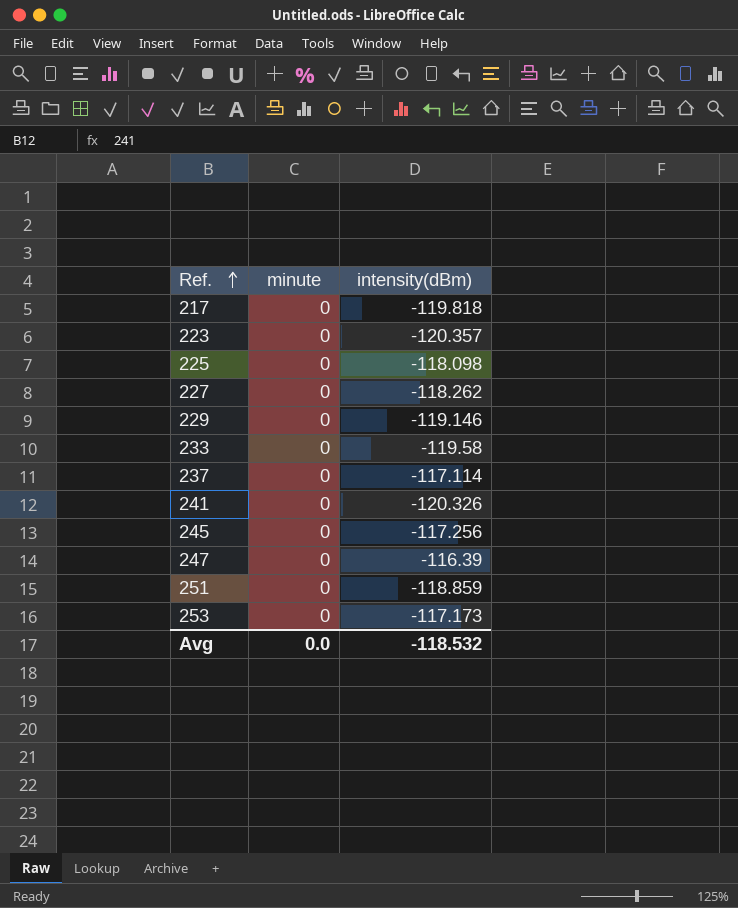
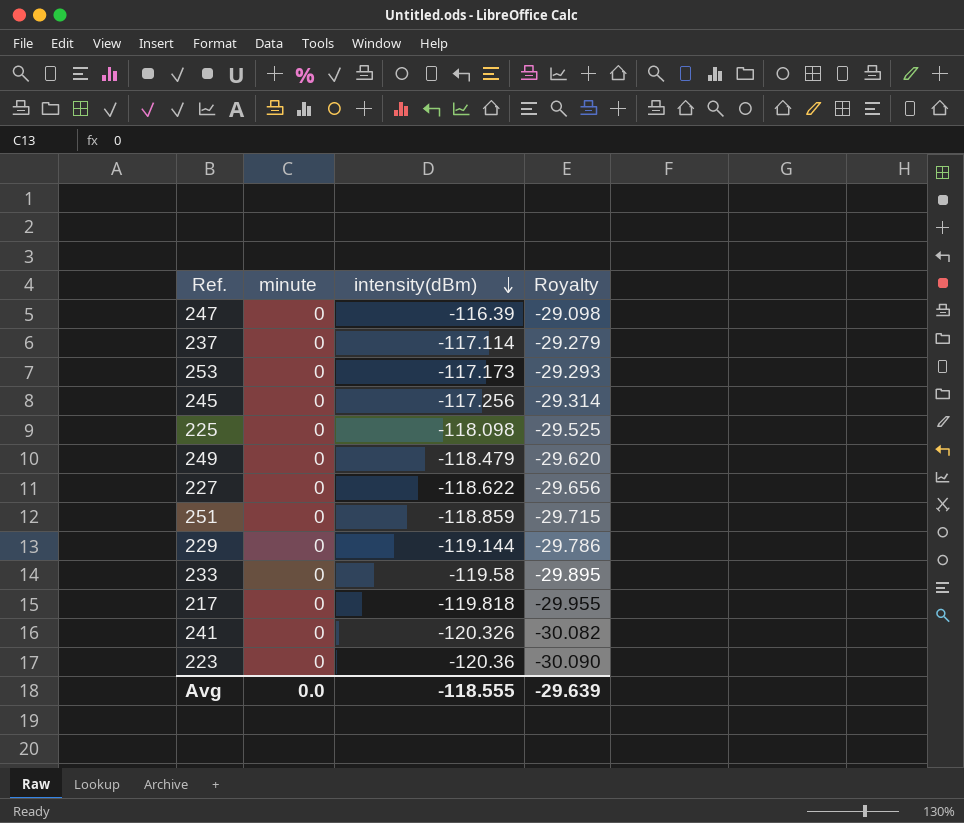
row order: Ref. ascending -> intensity(dBm) descending
column Royalty | formula: none -> [intensity(dBm)] * 0.25
row 249: none -> 0 | -118.479 | -29.620
227 | intensity(dBm): -118.262 -> -118.622
229 | intensity(dBm): -119.146 -> -119.144
223 | intensity(dBm): -120.357 -> -120.36
Avg | intensity(dBm): -118.532 -> -118.555

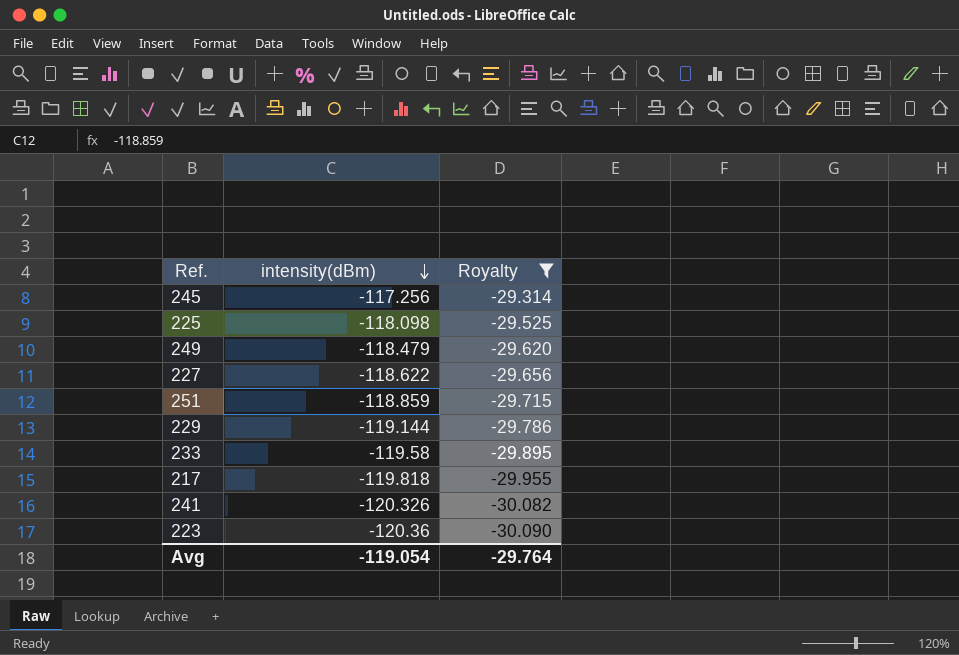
filter: none -> Royalty <= -29.314
column minute | position: 2 -> none
Avg | intensity(dBm): -118.555 -> -119.054
Avg | Royalty: -29.639 -> -29.764

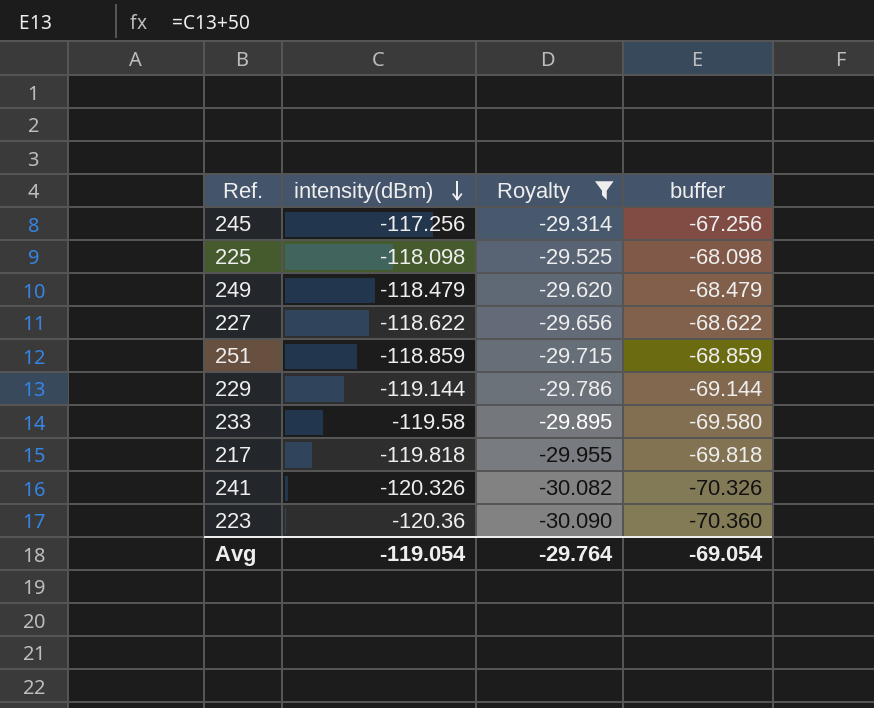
column buffer | formula: none -> [intensity(dBm)] + 50

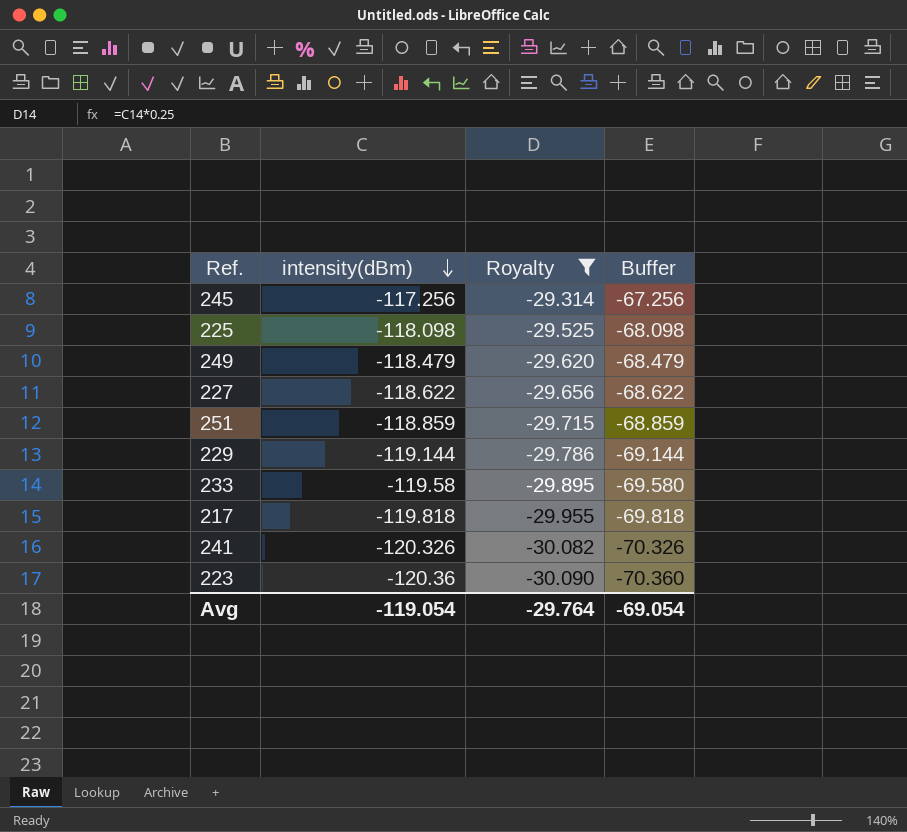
column name: buffer -> Buffer

